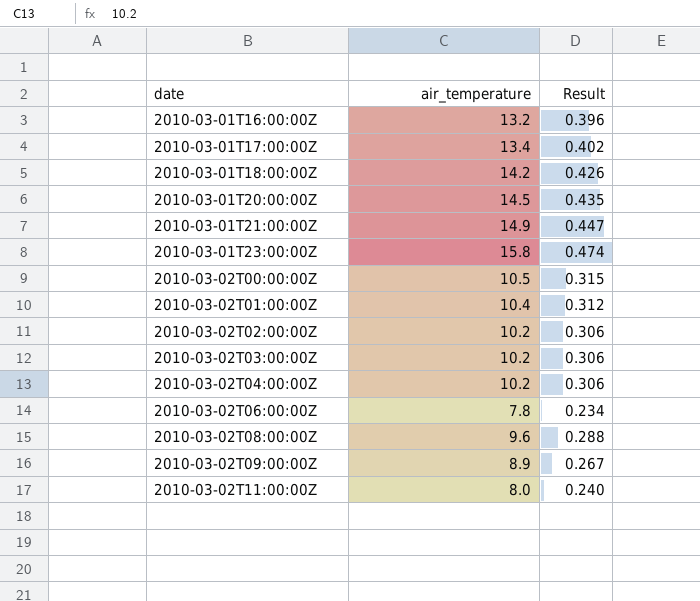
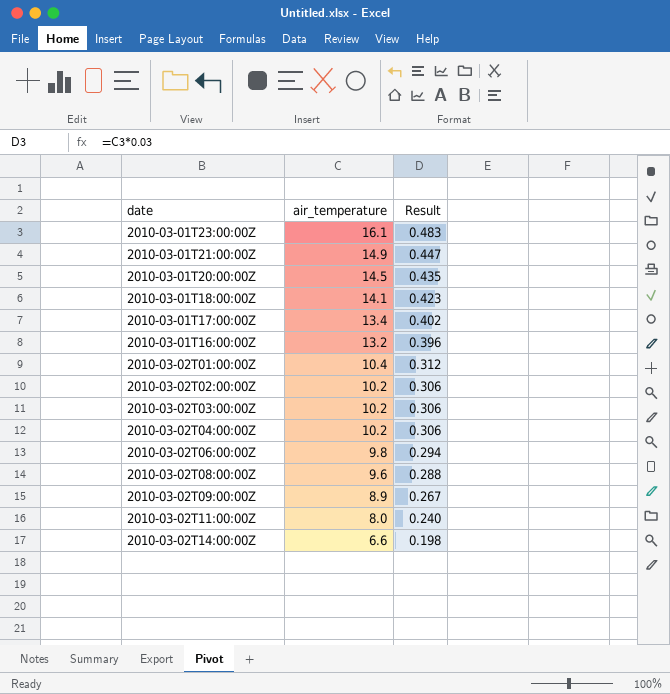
row order: date ascending -> air_temperature descending
row 2010-03-02T00:00:00Z: 10.5 | 0.315 -> none
2010-03-01T23:00:00Z | air_temperature: 15.8 -> 16.1
2010-03-01T23:00:00Z | Result: 0.474 -> 0.483
2010-03-01T18:00:00Z | air_temperature: 14.2 -> 14.1
2010-03-01T18:00:00Z | Result: 0.426 -> 0.423
2010-03-02T06:00:00Z | air_temperature: 7.8 -> 9.8
2010-03-02T06:00:00Z | Result: 0.234 -> 0.294
row 2010-03-02T14:00:00Z: none -> 6.6 | 0.198

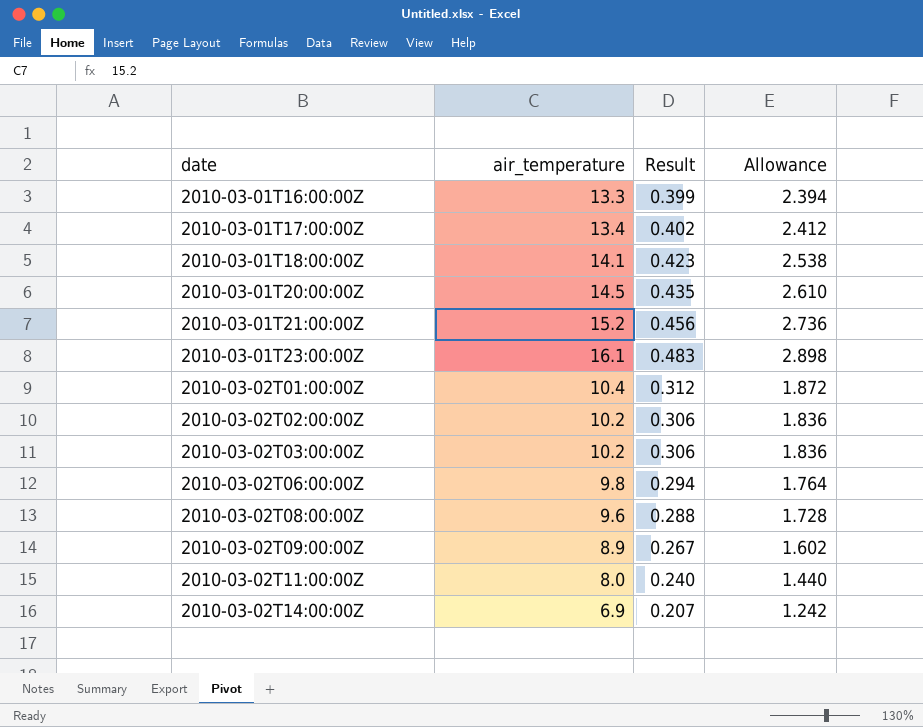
row order: air_temperature descending -> date ascending
column Allowance | formula: none -> [air_temperature] * 0.18
row 2010-03-02T04:00:00Z: 10.2 | 0.306 -> none
2010-03-01T16:00:00Z | air_temperature: 13.2 -> 13.3
2010-03-01T16:00:00Z | Result: 0.396 -> 0.399
2010-03-01T21:00:00Z | air_temperature: 14.9 -> 15.2
2010-03-01T21:00:00Z | Result: 0.447 -> 0.456
2010-03-02T14:00:00Z | air_temperature: 6.6 -> 6.9
2010-03-02T14:00:00Z | Result: 0.198 -> 0.207

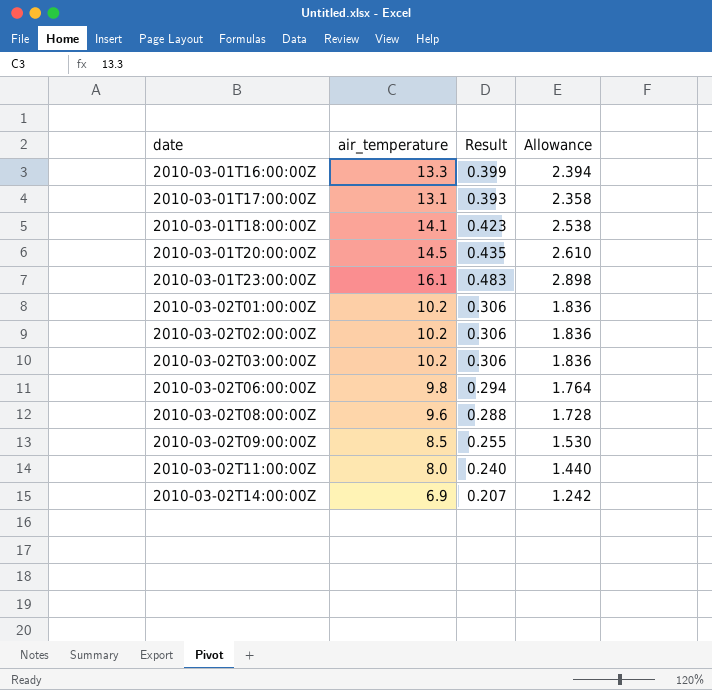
row 2010-03-01T21:00:00Z: 15.2 | 0.456 | 2.736 -> none
2010-03-01T17:00:00Z | air_temperature: 13.4 -> 13.1
2010-03-01T17:00:00Z | Result: 0.402 -> 0.393
2010-03-01T17:00:00Z | Allowance: 2.412 -> 2.358
2010-03-02T01:00:00Z | air_temperature: 10.4 -> 10.2
2010-03-02T01:00:00Z | Result: 0.312 -> 0.306
2010-03-02T01:00:00Z | Allowance: 1.872 -> 1.836
2010-03-02T09:00:00Z | air_temperature: 8.9 -> 8.5
2010-03-02T09:00:00Z | Result: 0.267 -> 0.255
2010-03-02T09:00:00Z | Allowance: 1.602 -> 1.530

